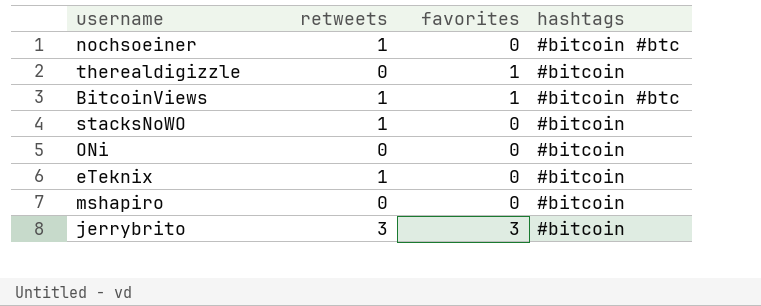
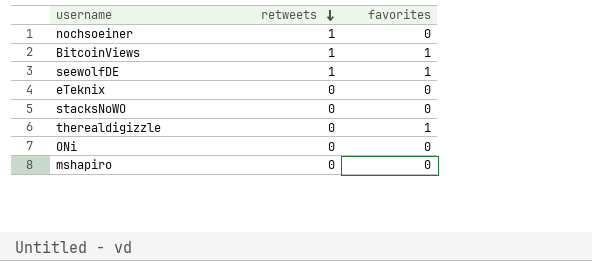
row order: none -> retweets descending
column hashtags | position: 4 -> none
row jerrybrito: 3 | 3 | #bitcoin -> none
row seewolfDE: none -> 1 | 1
eTeknix | retweets: 1 -> 0
stacksNoWO | retweets: 1 -> 0

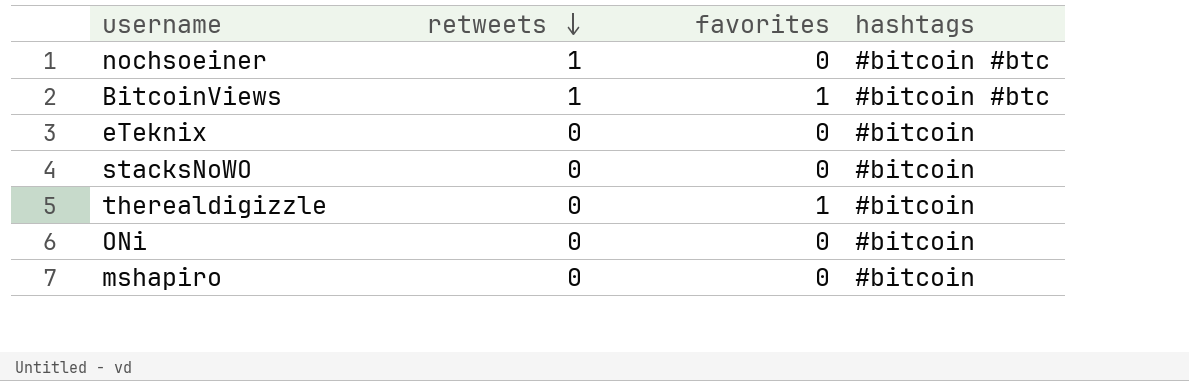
column hashtags | position: none -> 4
row seewolfDE: 1 | 1 -> none

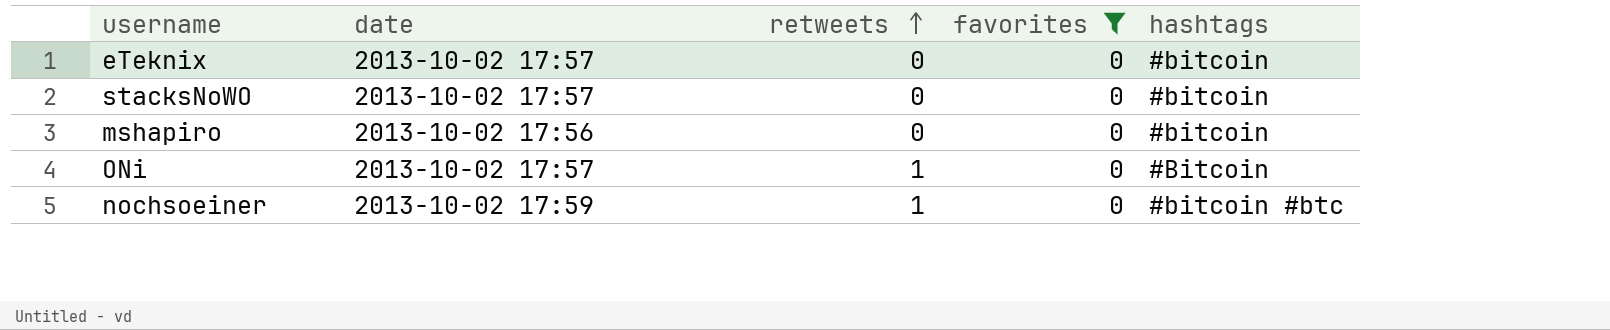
filter: none -> favorites = 0
row order: retweets descending -> retweets ascending
column date | position: none -> 2
ONi | retweets: 0 -> 1
ONi | hashtags: #bitcoin -> #Bitcoin

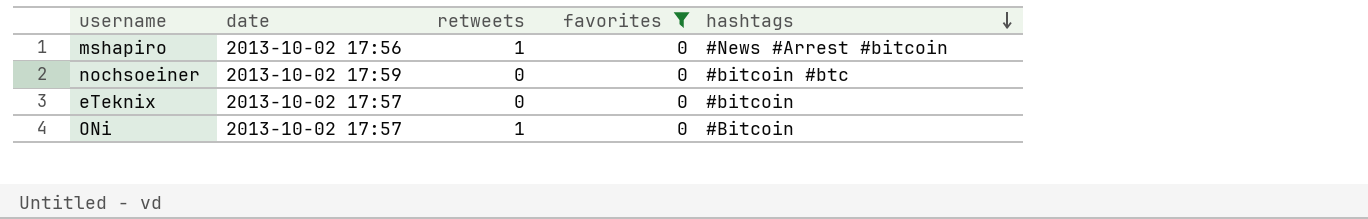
row order: retweets ascending -> hashtags descending
row stacksNoWO: 2013-10-02 17:57 | 0 | 0 | #bitcoin -> none
mshapiro | retweets: 0 -> 1
mshapiro | hashtags: #bitcoin -> #News #Arrest #bitcoin
nochsoeiner | retweets: 1 -> 0

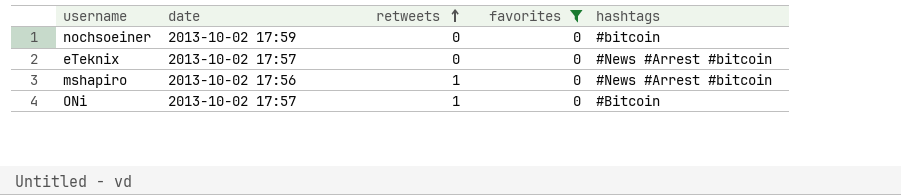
row order: hashtags descending -> retweets ascending
nochsoeiner | hashtags: #bitcoin #btc -> #bitcoin
eTeknix | hashtags: #bitcoin -> #News #Arrest #bitcoin

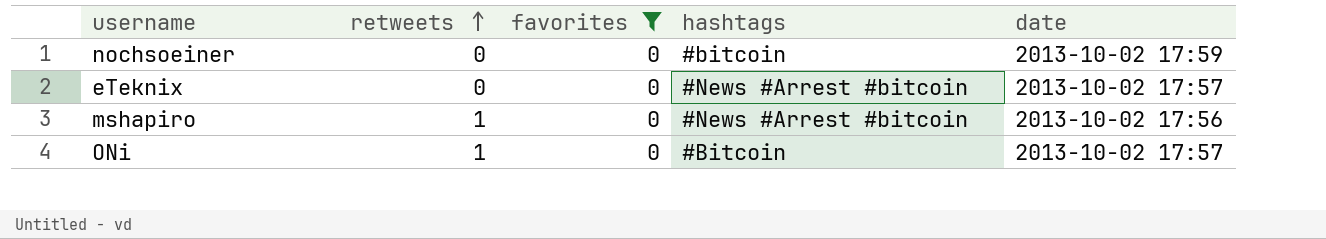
column date | position: 2 -> 5

